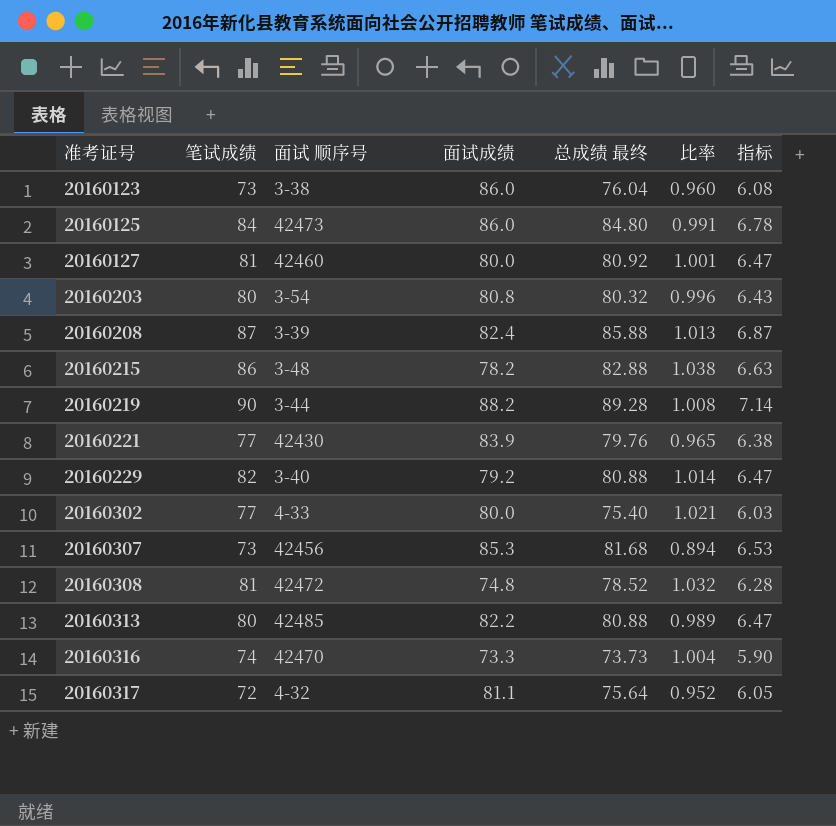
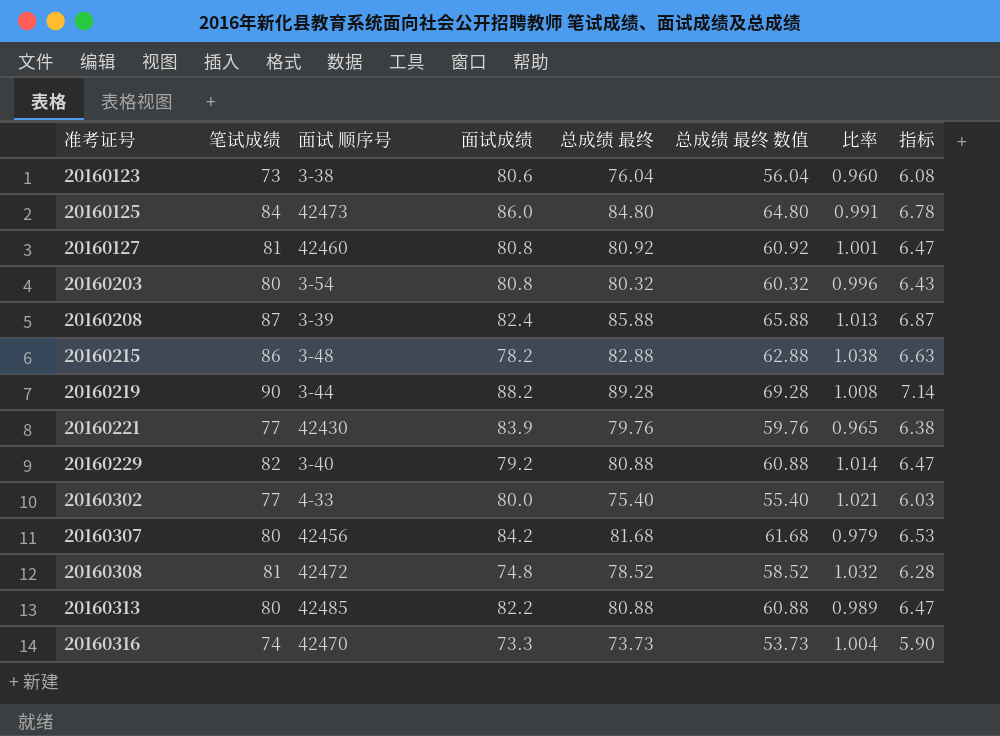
column 总成绩 最终 数值 | formula: none -> [总成绩 最终] - 20
row 20160317: 72 | 4-32 | 81.1 | 75.64 | 0.952 | 6.05 -> none
20160123 | 面试成绩: 86.0 -> 80.6
20160127 | 面试成绩: 80.0 -> 80.8
20160307 | 笔试成绩: 73 -> 80
20160307 | 面试成绩: 85.3 -> 84.2
20160307 | 比率: 0.894 -> 0.979

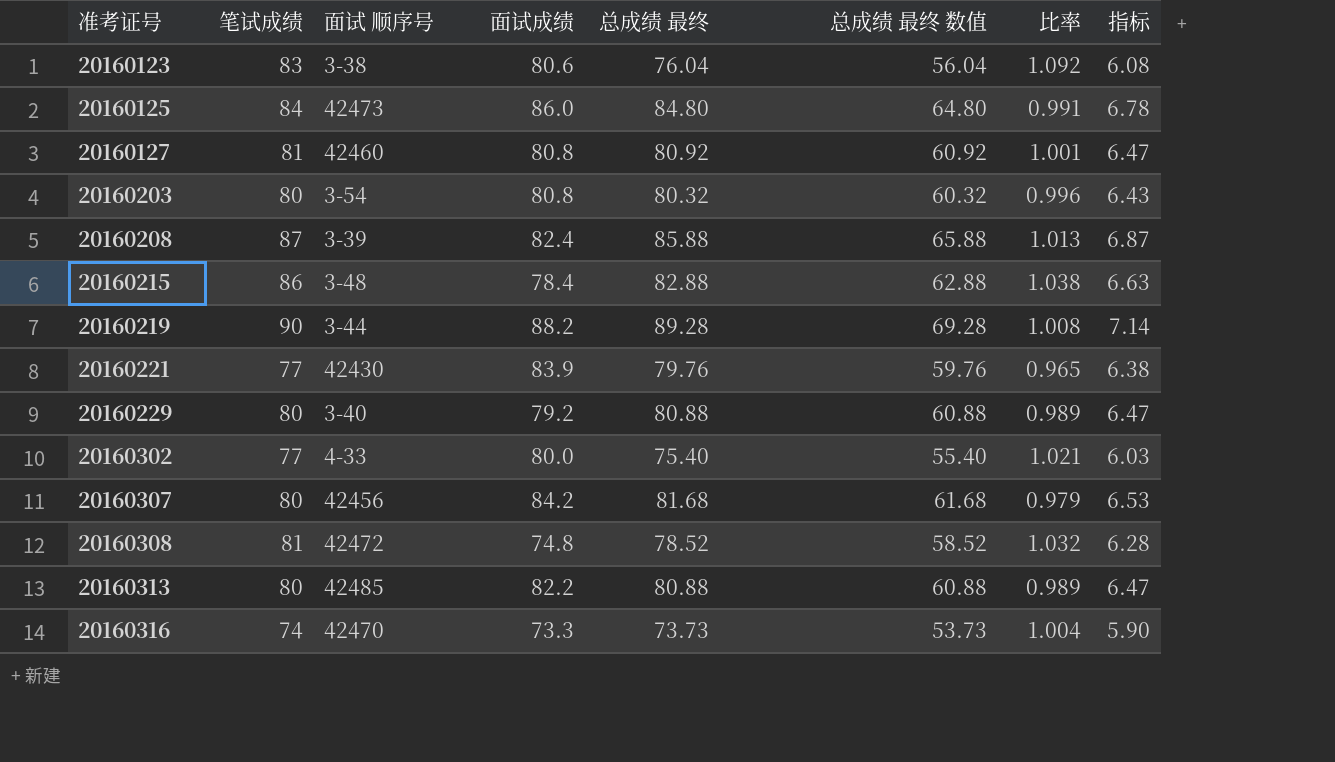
20160123 | 笔试成绩: 73 -> 83
20160123 | 比率: 0.960 -> 1.092
20160215 | 面试成绩: 78.2 -> 78.4
20160229 | 笔试成绩: 82 -> 80
20160229 | 比率: 1.014 -> 0.989

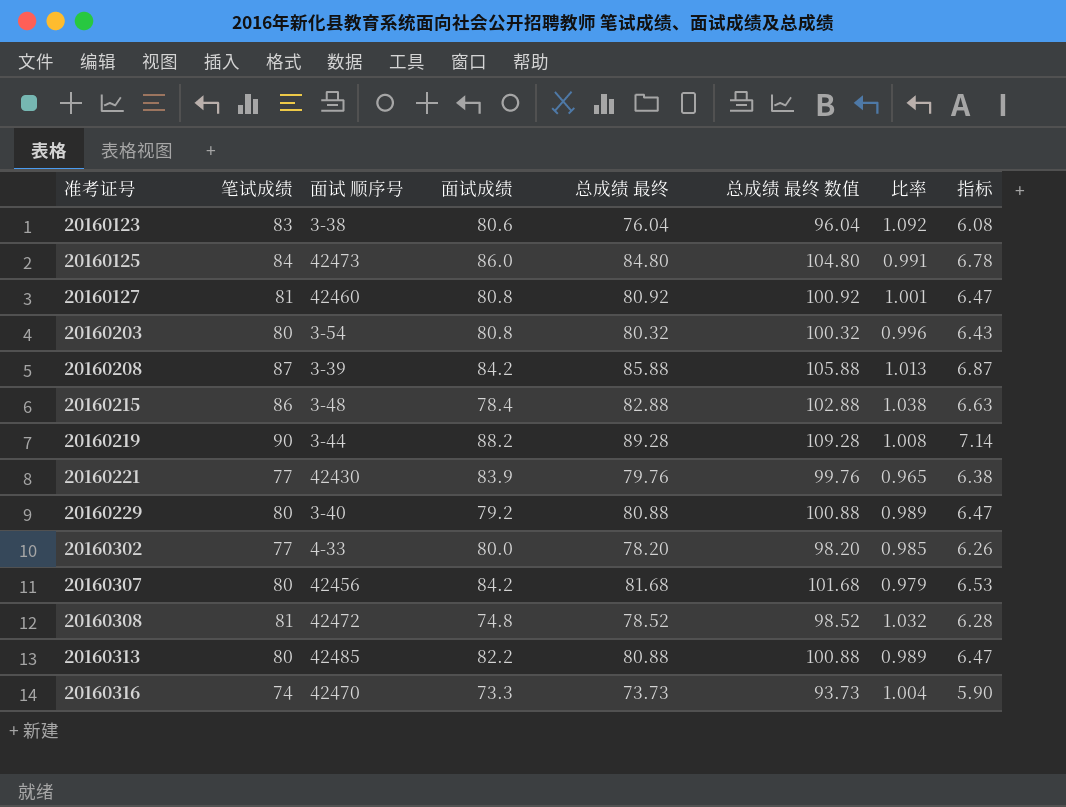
column 总成绩 最终 数值 | formula: [总成绩 最终] - 20 -> [总成绩 最终] + 20
20160208 | 面试成绩: 82.4 -> 84.2
20160302 | 总成绩 最终: 75.40 -> 78.20
20160302 | 比率: 1.021 -> 0.985
20160302 | 指标: 6.03 -> 6.26

